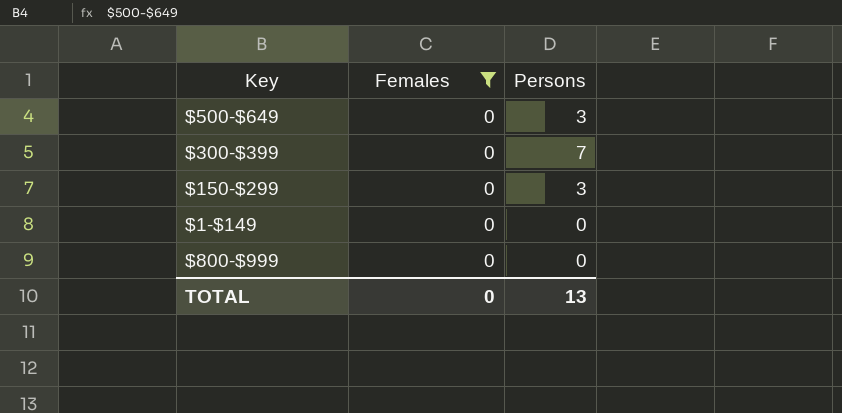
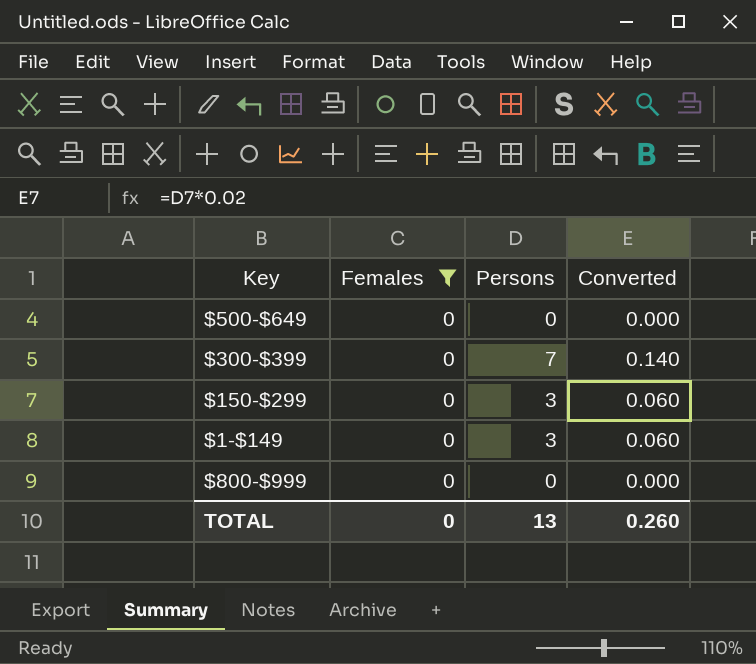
column Converted | formula: none -> [Persons] * 0.02
$500-$649 | Persons: 3 -> 0
$1-$149 | Persons: 0 -> 3

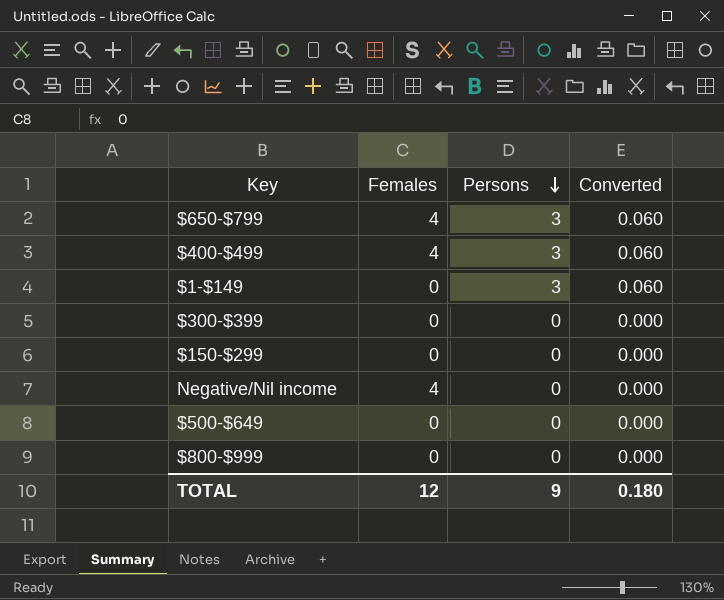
filter: Females = 0 -> none
row order: none -> Persons descending
$300-$399 | Persons: 7 -> 0
$300-$399 | Converted: 0.140 -> 0.000
$150-$299 | Persons: 3 -> 0
$150-$299 | Converted: 0.060 -> 0.000
TOTAL | Females: 0 -> 12
TOTAL | Persons: 13 -> 9
TOTAL | Converted: 0.260 -> 0.180

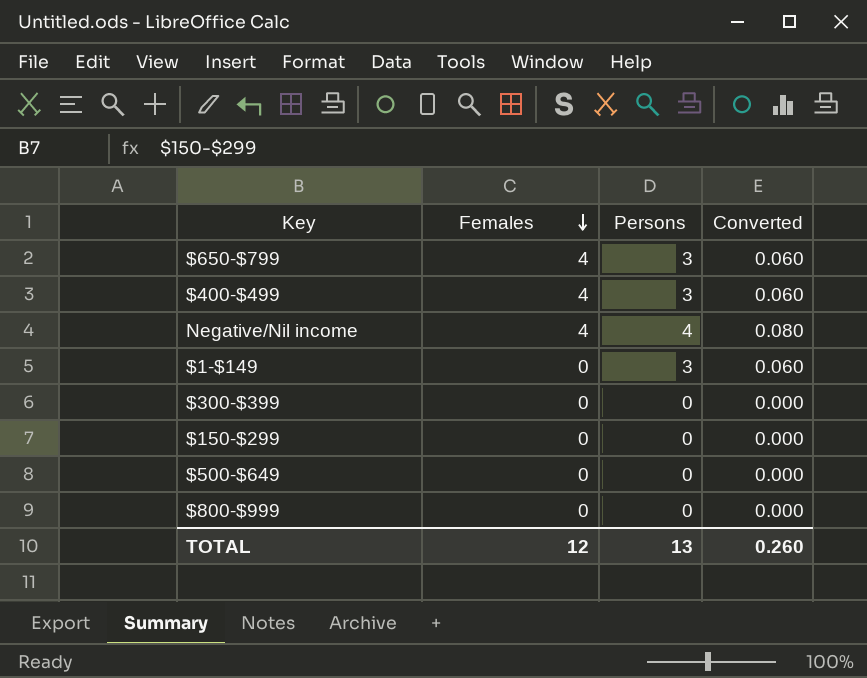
row order: Persons descending -> Females descending
Negative/Nil income | Persons: 0 -> 4
Negative/Nil income | Converted: 0.000 -> 0.080
TOTAL | Persons: 9 -> 13
TOTAL | Converted: 0.180 -> 0.260

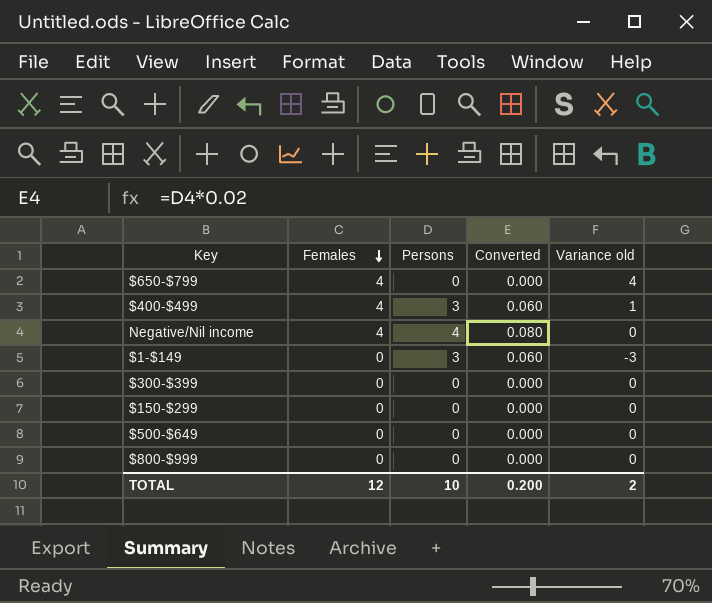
column Variance old | formula: none -> [Females] - [Persons]
$650-$799 | Persons: 3 -> 0
$650-$799 | Converted: 0.060 -> 0.000
TOTAL | Persons: 13 -> 10
TOTAL | Converted: 0.260 -> 0.200

